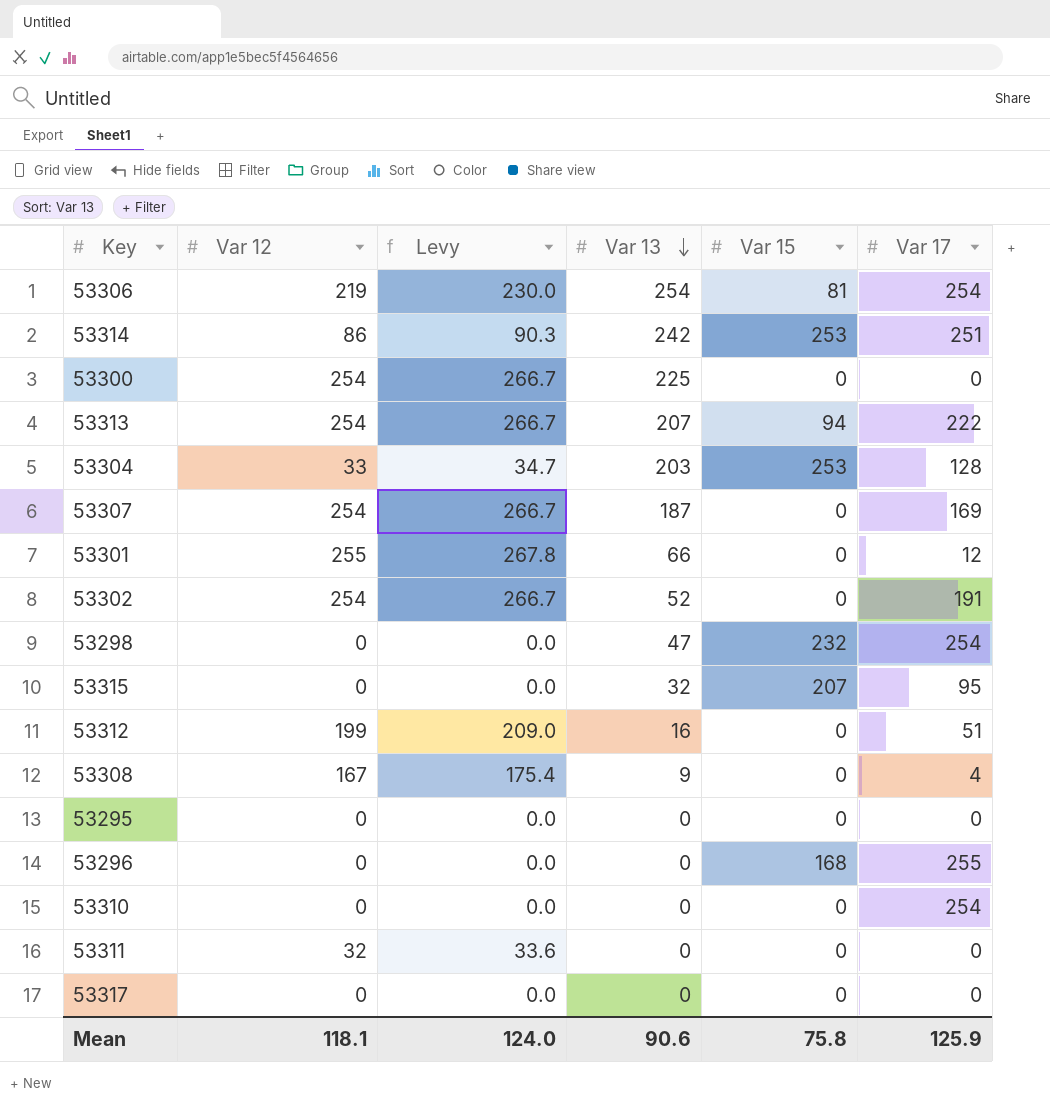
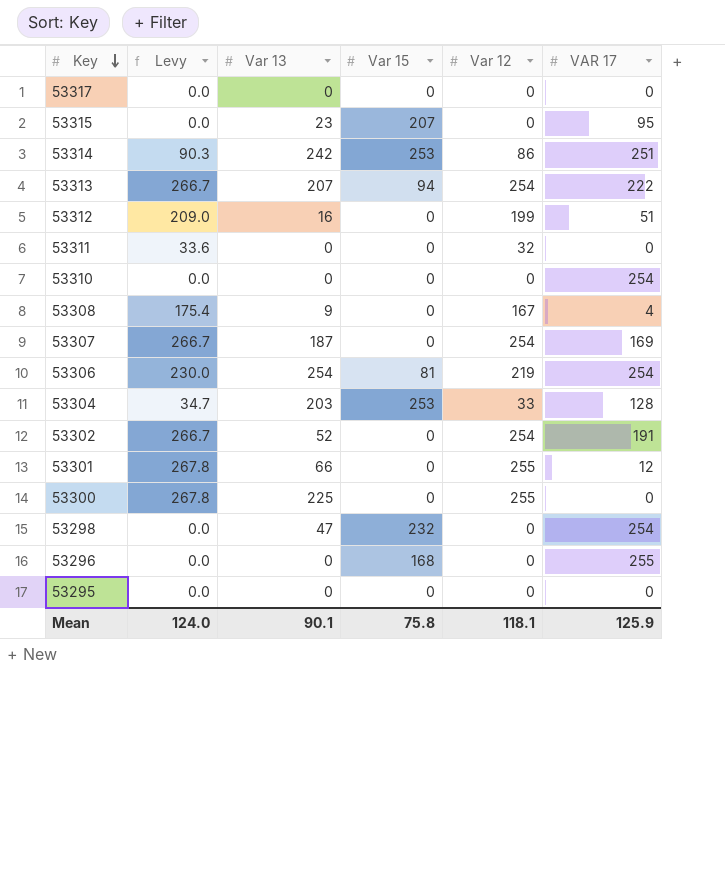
row order: Var 13 descending -> Key descending
column Var 12 | position: 2 -> 5
column name: Var 17 -> VAR 17
53315 | Var 13: 32 -> 23
53300 | Levy: 266.7 -> 267.8
53300 | Var 12: 254 -> 255
Mean | Var 13: 90.6 -> 90.1

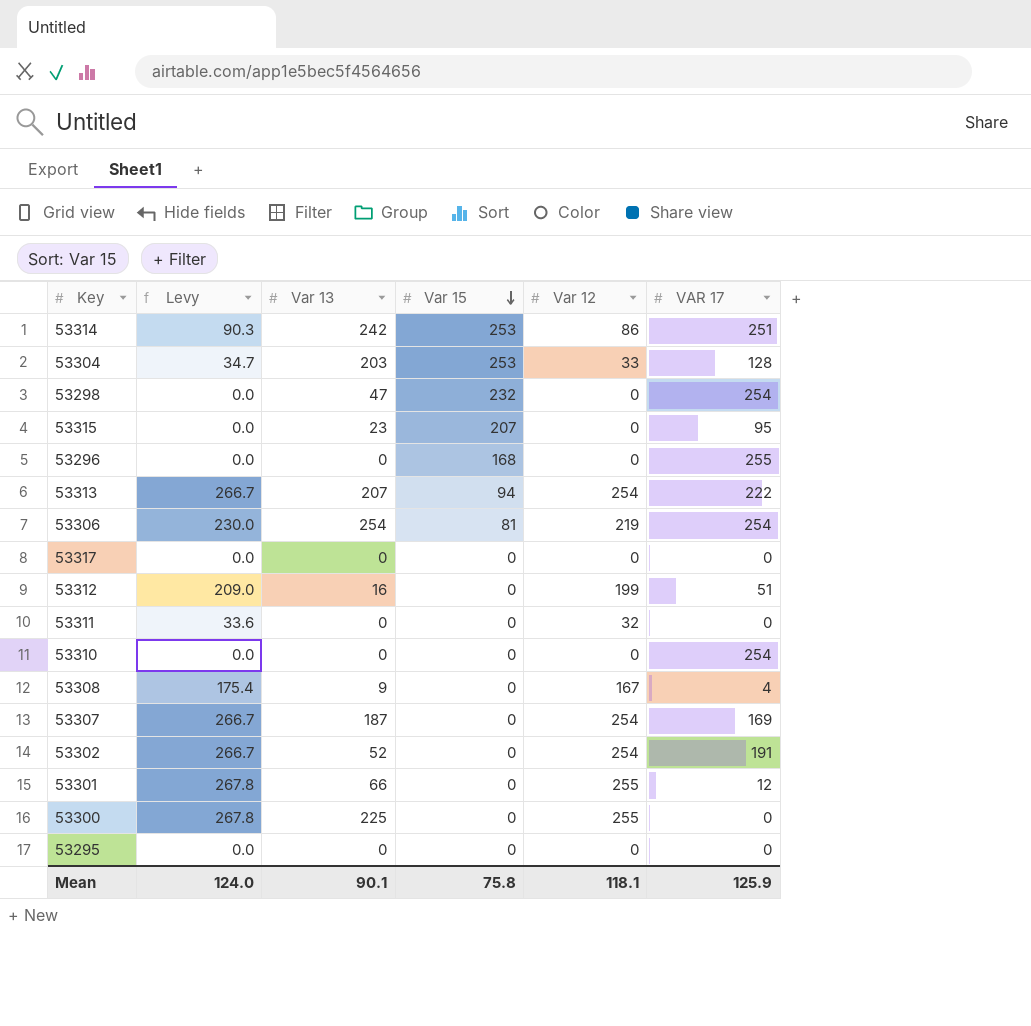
row order: Key descending -> Var 15 descending

